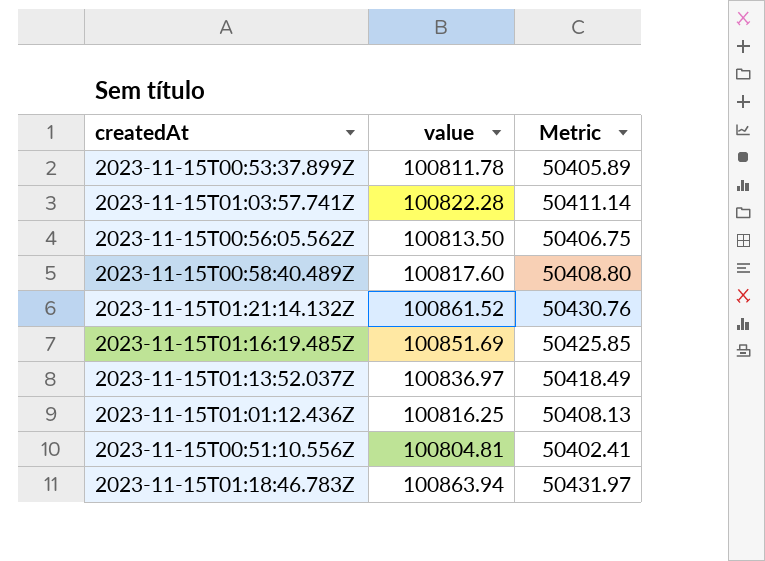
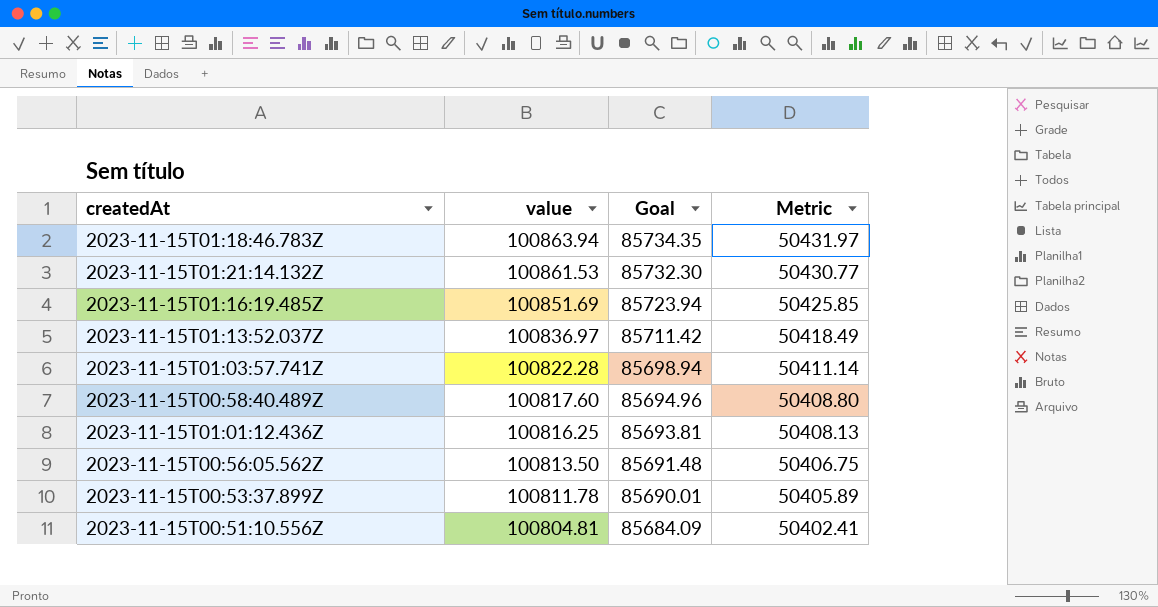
row order: none -> value descending
column Goal | formula: none -> [value] * 0.85
2023-11-15T01:21:14.132Z | value: 100861.52 -> 100861.53
2023-11-15T01:21:14.132Z | Metric: 50430.76 -> 50430.77

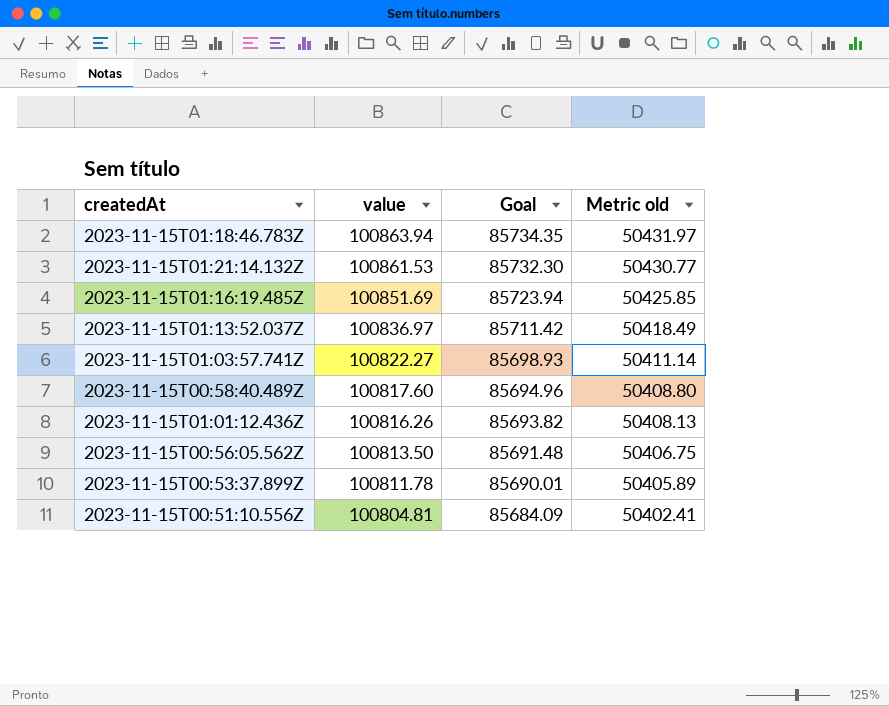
column name: Metric -> Metric old
2023-11-15T01:03:57.741Z | value: 100822.28 -> 100822.27
2023-11-15T01:03:57.741Z | Goal: 85698.94 -> 85698.93
2023-11-15T01:01:12.436Z | value: 100816.25 -> 100816.26
2023-11-15T01:01:12.436Z | Goal: 85693.81 -> 85693.82

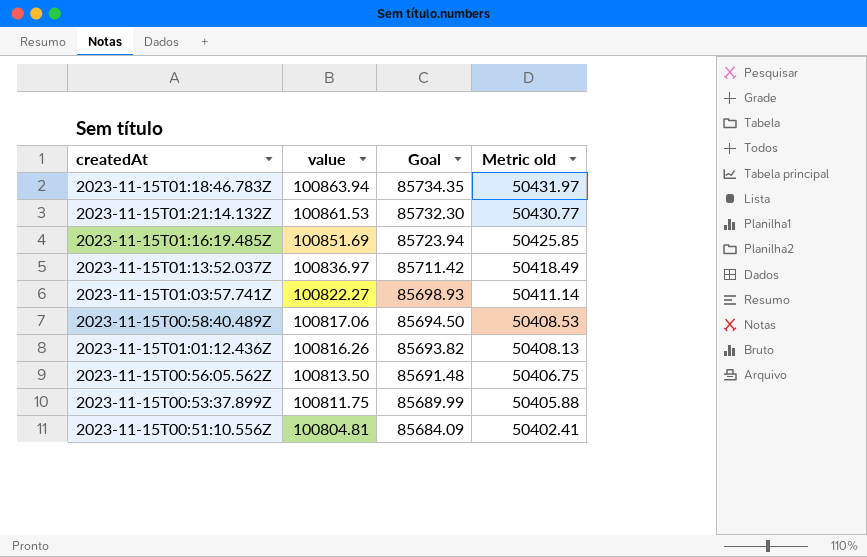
2023-11-15T00:58:40.489Z | value: 100817.60 -> 100817.06
2023-11-15T00:58:40.489Z | Goal: 85694.96 -> 85694.50
2023-11-15T00:58:40.489Z | Metric old: 50408.80 -> 50408.53
2023-11-15T00:53:37.899Z | value: 100811.78 -> 100811.75
2023-11-15T00:53:37.899Z | Goal: 85690.01 -> 85689.99
2023-11-15T00:53:37.899Z | Metric old: 50405.89 -> 50405.88

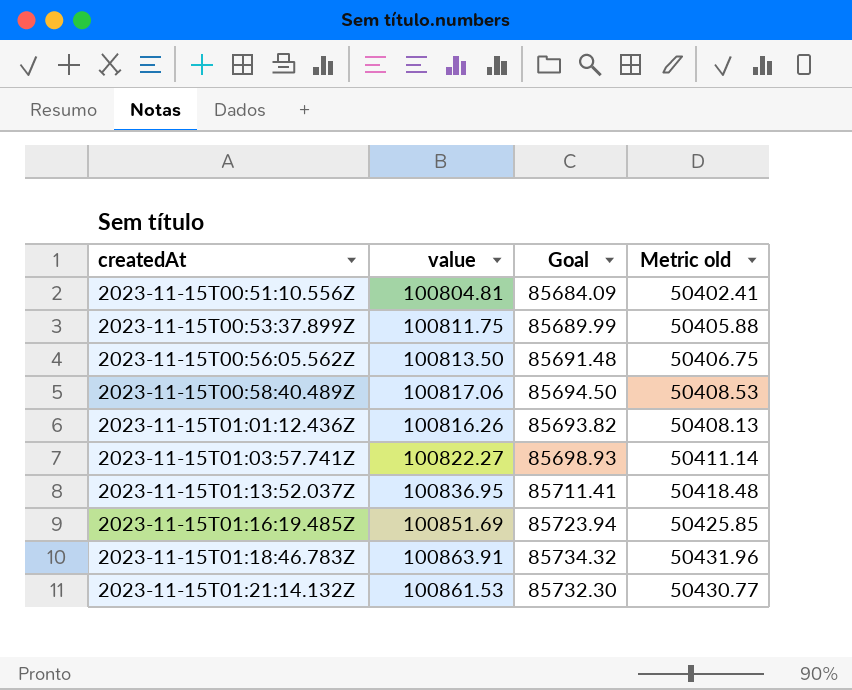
row order: value descending -> createdAt ascending
2023-11-15T01:13:52.037Z | value: 100836.97 -> 100836.95
2023-11-15T01:13:52.037Z | Goal: 85711.42 -> 85711.41
2023-11-15T01:13:52.037Z | Metric old: 50418.49 -> 50418.48
2023-11-15T01:18:46.783Z | value: 100863.94 -> 100863.91
2023-11-15T01:18:46.783Z | Goal: 85734.35 -> 85734.32
2023-11-15T01:18:46.783Z | Metric old: 50431.97 -> 50431.96

